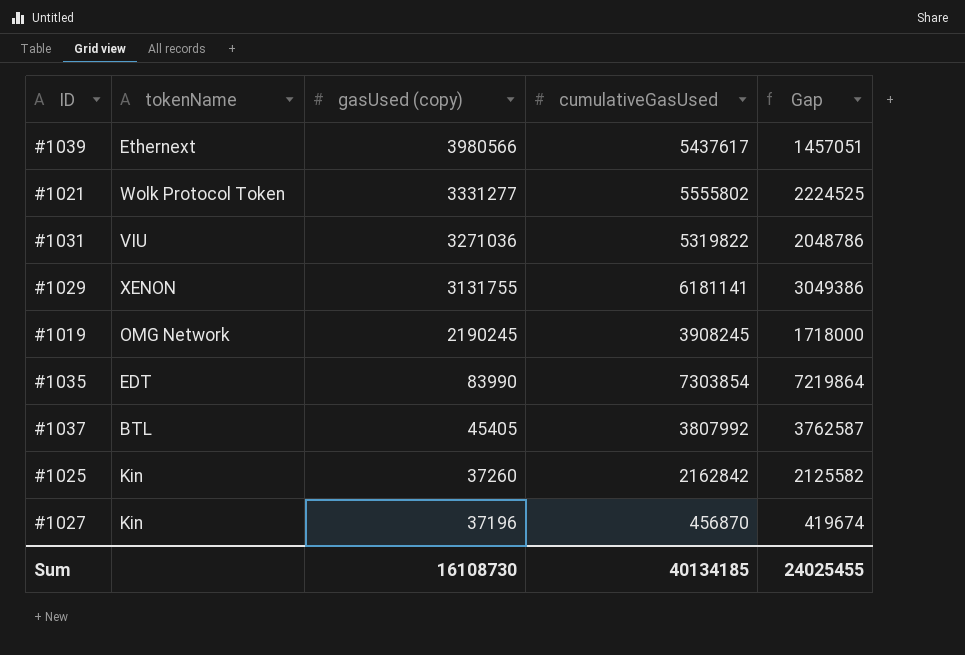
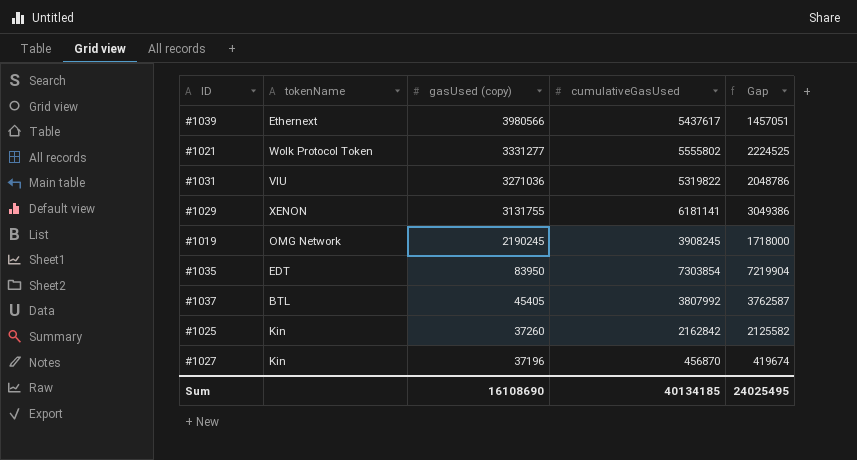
#1035 | gasUsed (copy): 83990 -> 83950
#1035 | Gap: 7219864 -> 7219904
Sum | gasUsed (copy): 16108730 -> 16108690
Sum | Gap: 24025455 -> 24025495

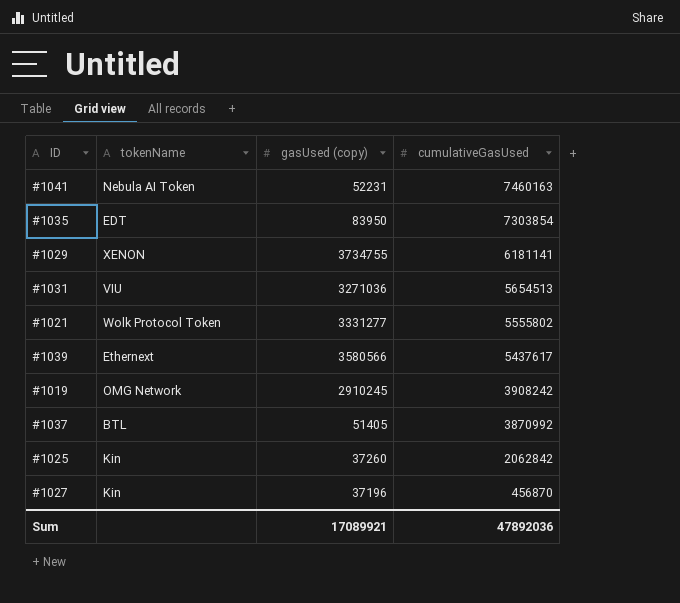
row order: gasUsed (copy) descending -> cumulativeGasUsed descending
column Gap | formula: [cumulativeGasUsed] - [gasUsed (copy)] -> none
row #1041: none -> Nebula AI Token | 52231 | 7460163
#1029 | gasUsed (copy): 3131755 -> 3734755
#1031 | cumulativeGasUsed: 5319822 -> 5654513
#1039 | gasUsed (copy): 3980566 -> 3580566
#1019 | gasUsed (copy): 2190245 -> 2910245
#1019 | cumulativeGasUsed: 3908245 -> 3908242
#1037 | gasUsed (copy): 45405 -> 51405
#1037 | cumulativeGasUsed: 3807992 -> 3870992
#1025 | cumulativeGasUsed: 2162842 -> 2062842
Sum | gasUsed (copy): 16108690 -> 17089921
Sum | cumulativeGasUsed: 40134185 -> 47892036

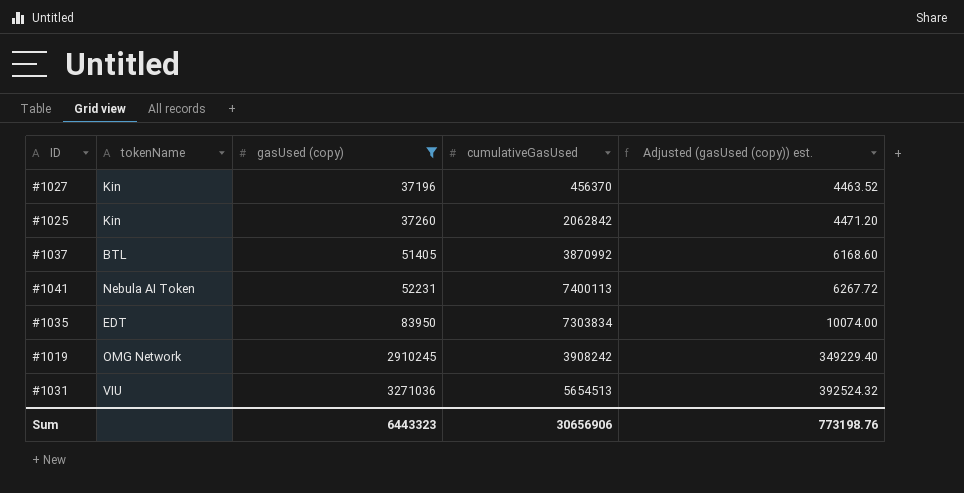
filter: none -> gasUsed (copy) <= 3271036
row order: cumulativeGasUsed descending -> gasUsed (copy) ascending
column Adjusted (gasUsed (copy)) est. | formula: none -> [gasUsed (copy)] * 0.12
#1027 | cumulativeGasUsed: 456870 -> 456370
#1041 | cumulativeGasUsed: 7460163 -> 7400113
#1035 | cumulativeGasUsed: 7303854 -> 7303834
Sum | gasUsed (copy): 17089921 -> 6443323
Sum | cumulativeGasUsed: 47892036 -> 30656906

